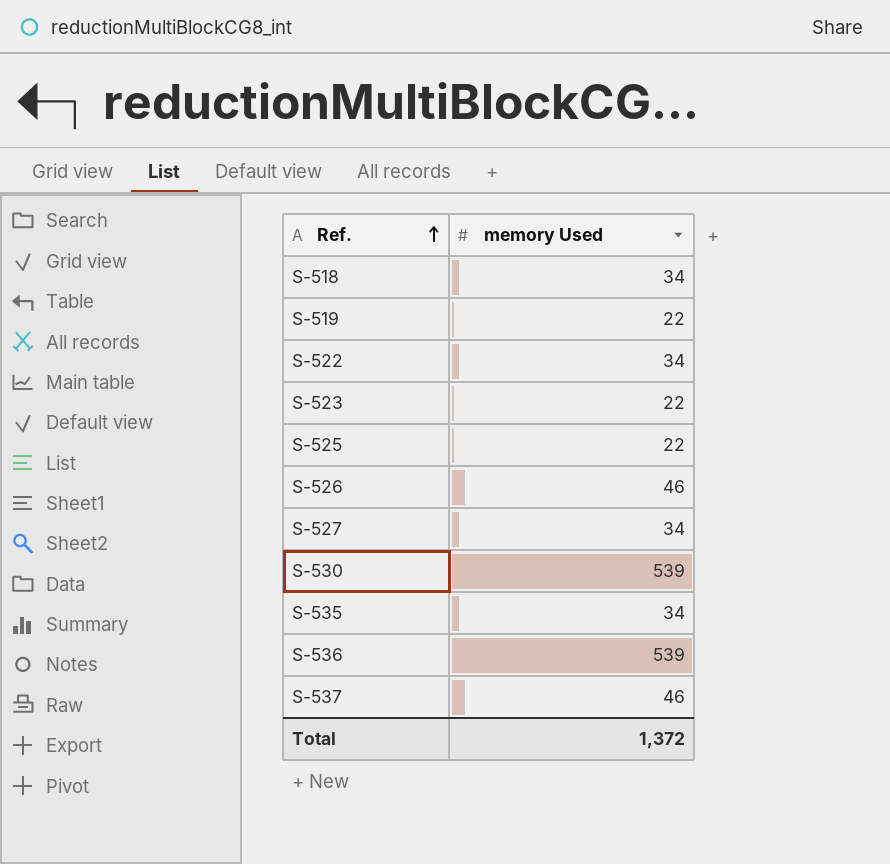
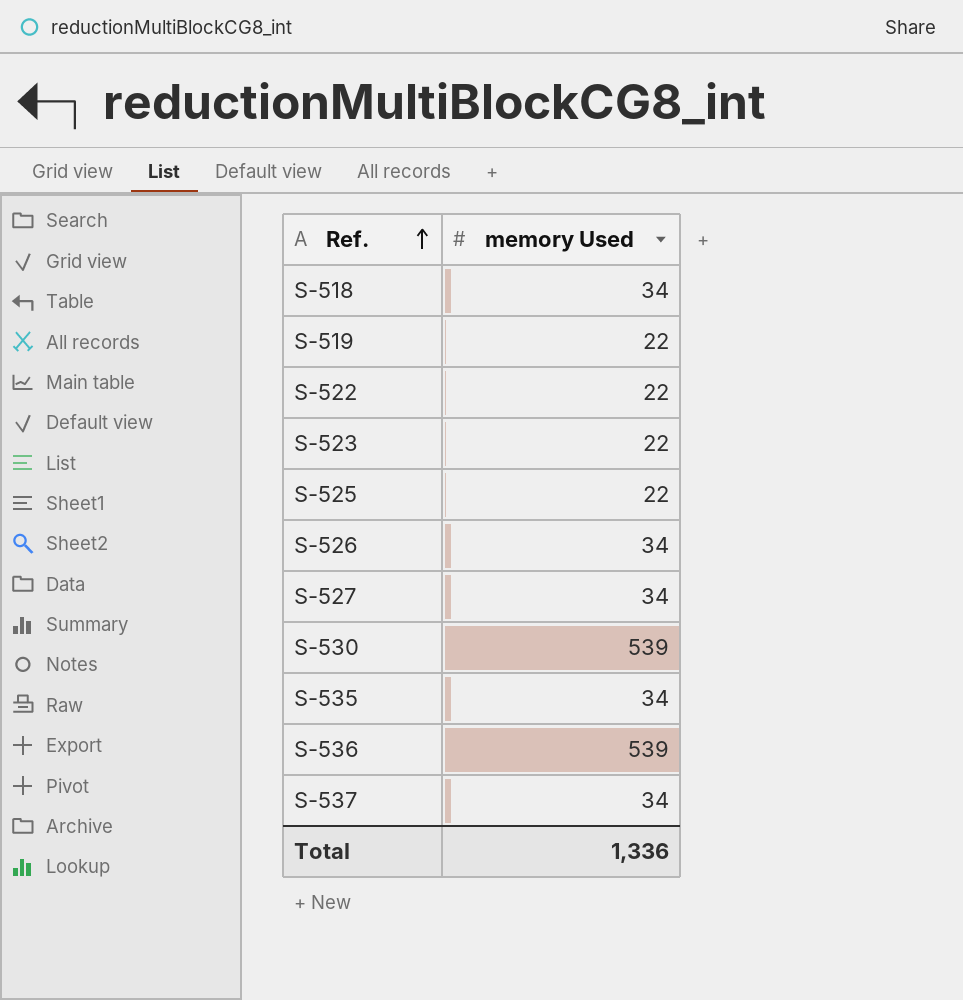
S-522 | memory Used: 34 -> 22
S-526 | memory Used: 46 -> 34
S-537 | memory Used: 46 -> 34
Total | memory Used: 1,372 -> 1,336

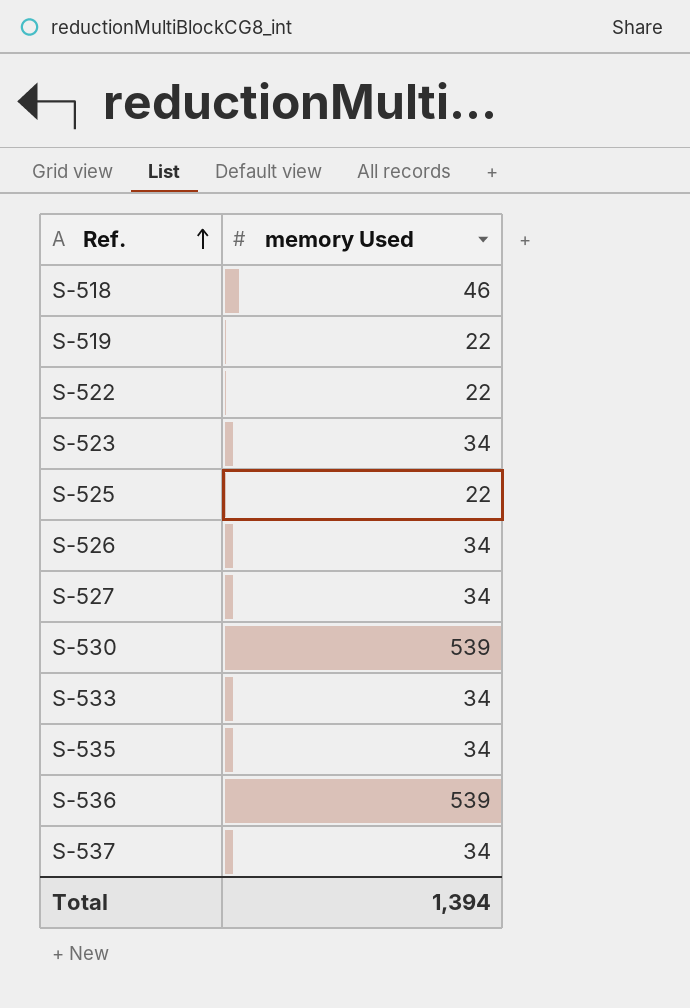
S-518 | memory Used: 34 -> 46
S-523 | memory Used: 22 -> 34
row S-533: none -> 34
Total | memory Used: 1,336 -> 1,394

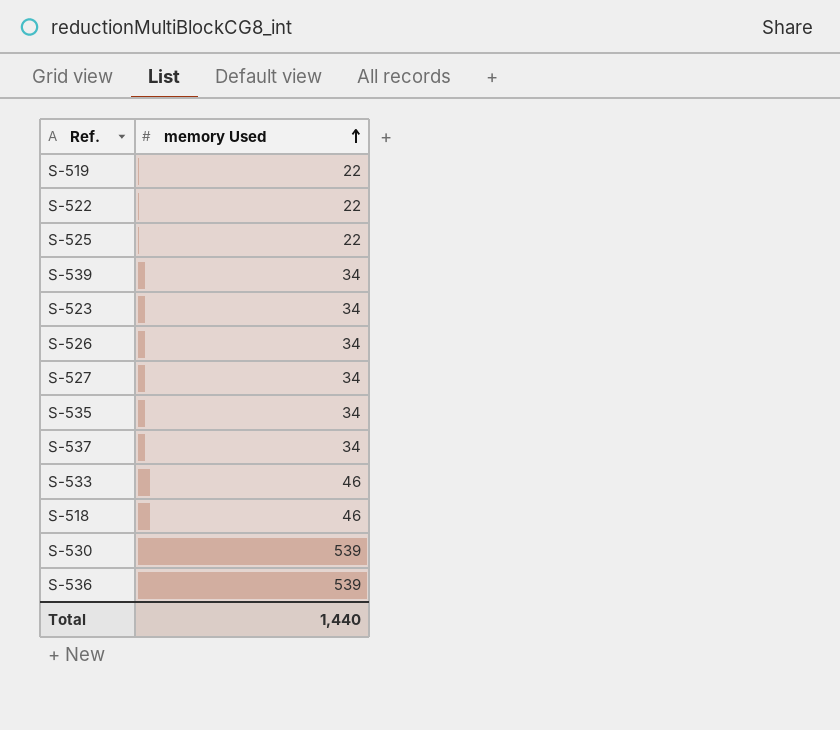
row order: Ref. ascending -> memory Used ascending
row S-539: none -> 34
S-533 | memory Used: 34 -> 46
Total | memory Used: 1,394 -> 1,440

